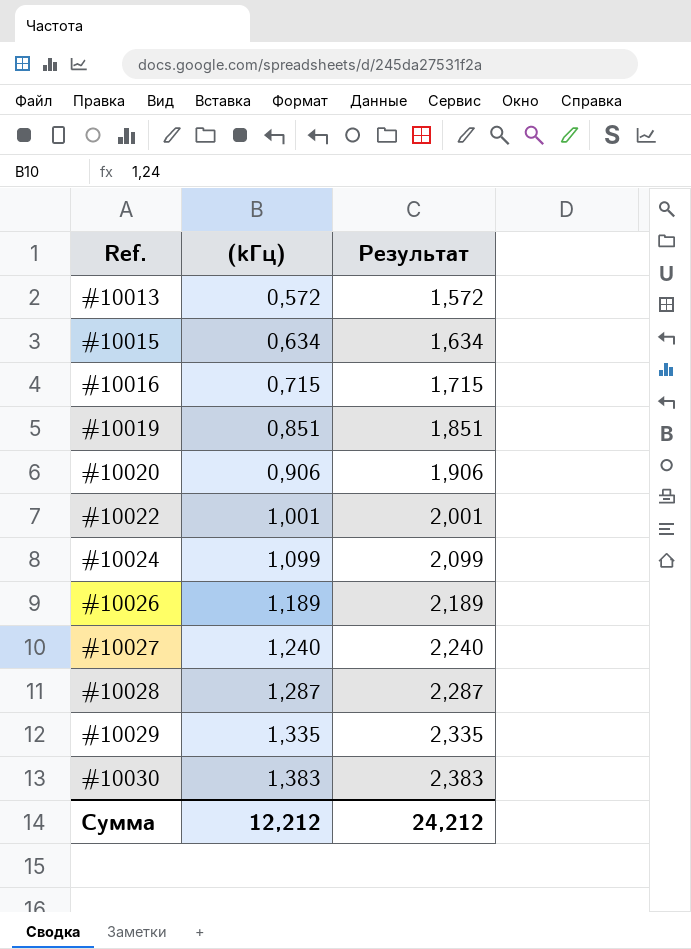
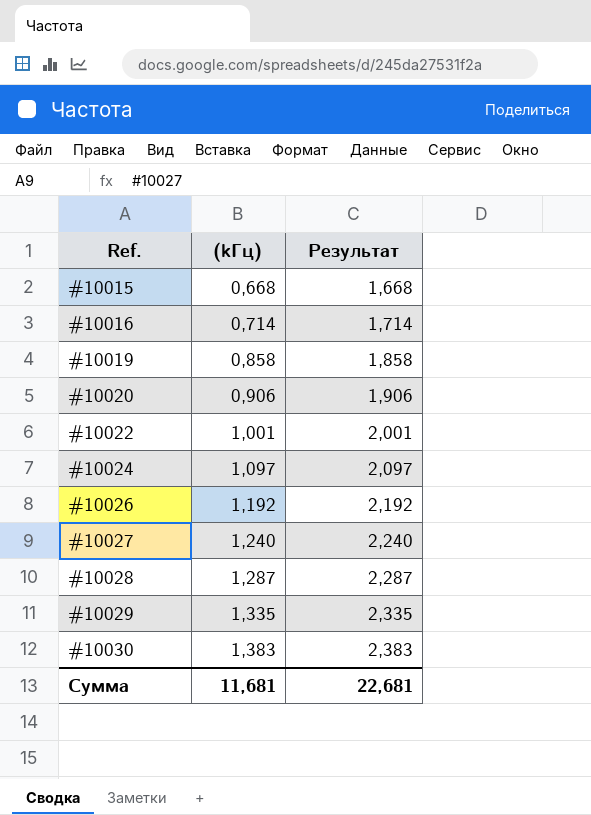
row #10013: 0,572 | 1,572 -> none
#10015 | (kГц): 0,634 -> 0,668
#10015 | Результат: 1,634 -> 1,668
#10016 | (kГц): 0,715 -> 0,714
#10016 | Результат: 1,715 -> 1,714
#10019 | (kГц): 0,851 -> 0,858
#10019 | Результат: 1,851 -> 1,858
#10024 | (kГц): 1,099 -> 1,097
#10024 | Результат: 2,099 -> 2,097
#10026 | (kГц): 1,189 -> 1,192
#10026 | Результат: 2,189 -> 2,192
Сумма | (kГц): 12,212 -> 11,681
Сумма | Результат: 24,212 -> 22,681

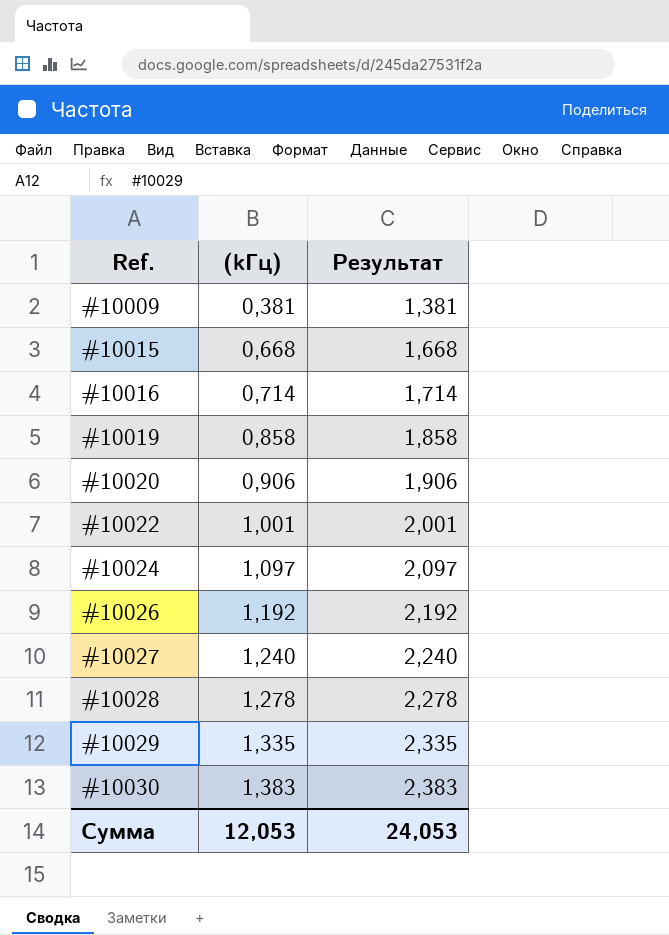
row #10009: none -> 0,381 | 1,381
#10028 | (kГц): 1,287 -> 1,278
#10028 | Результат: 2,287 -> 2,278
Сумма | (kГц): 11,681 -> 12,053
Сумма | Результат: 22,681 -> 24,053

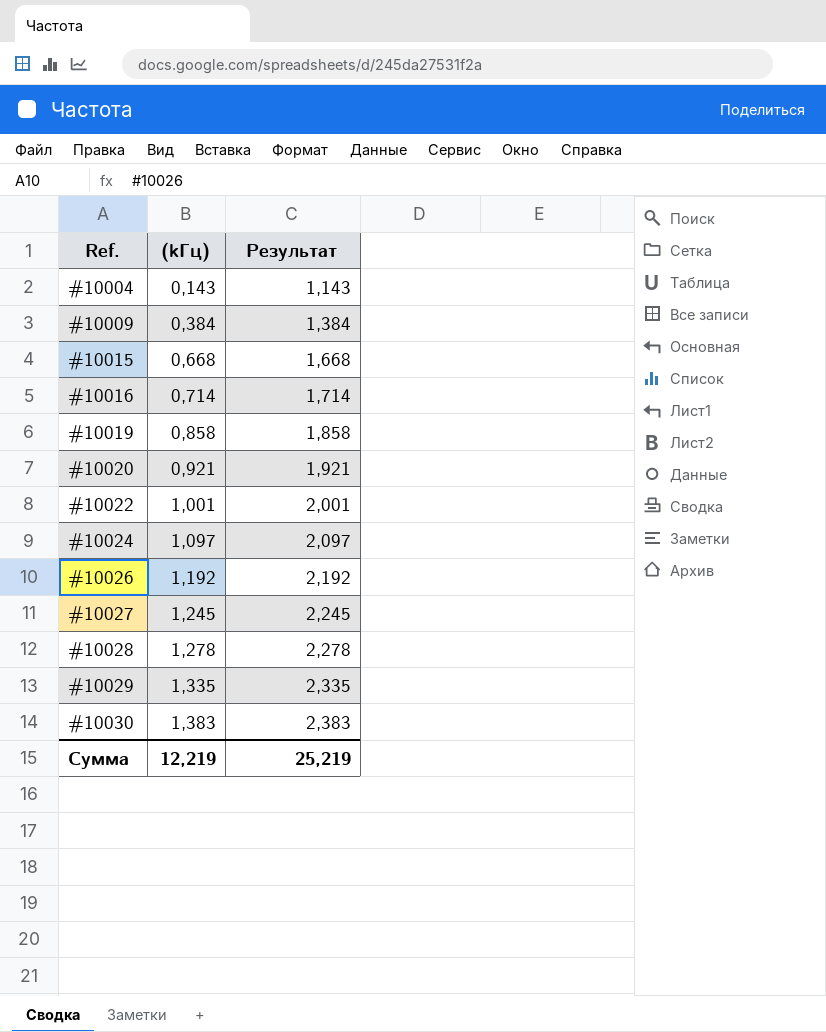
row #10004: none -> 0,143 | 1,143
#10009 | (kГц): 0,381 -> 0,384
#10009 | Результат: 1,381 -> 1,384
#10020 | (kГц): 0,906 -> 0,921
#10020 | Результат: 1,906 -> 1,921
#10027 | (kГц): 1,240 -> 1,245
#10027 | Результат: 2,240 -> 2,245
Сумма | (kГц): 12,053 -> 12,219
Сумма | Результат: 24,053 -> 25,219

